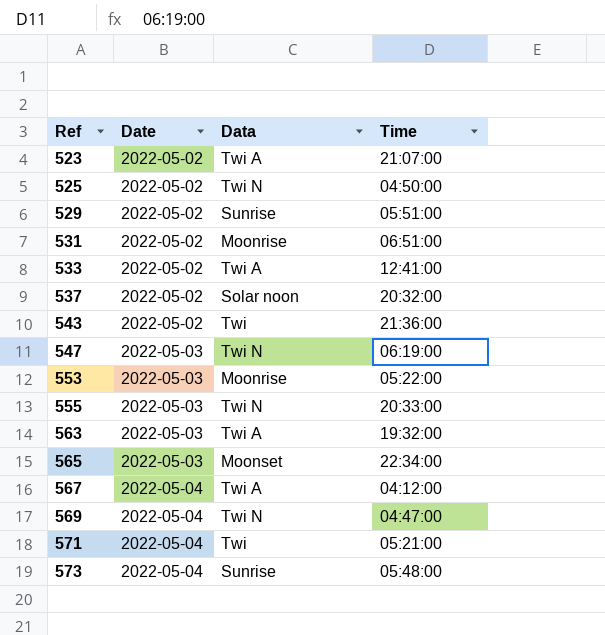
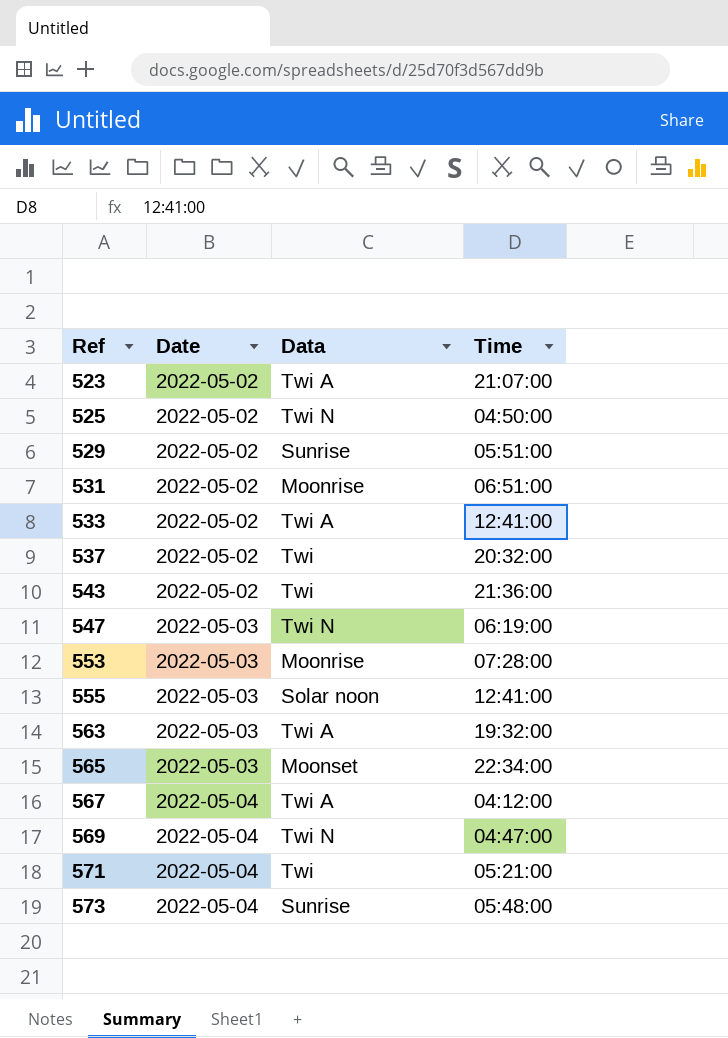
537 | Data: Solar noon -> Twi
553 | Time: 05:22:00 -> 07:28:00
555 | Data: Twi N -> Solar noon
555 | Time: 20:33:00 -> 12:41:00

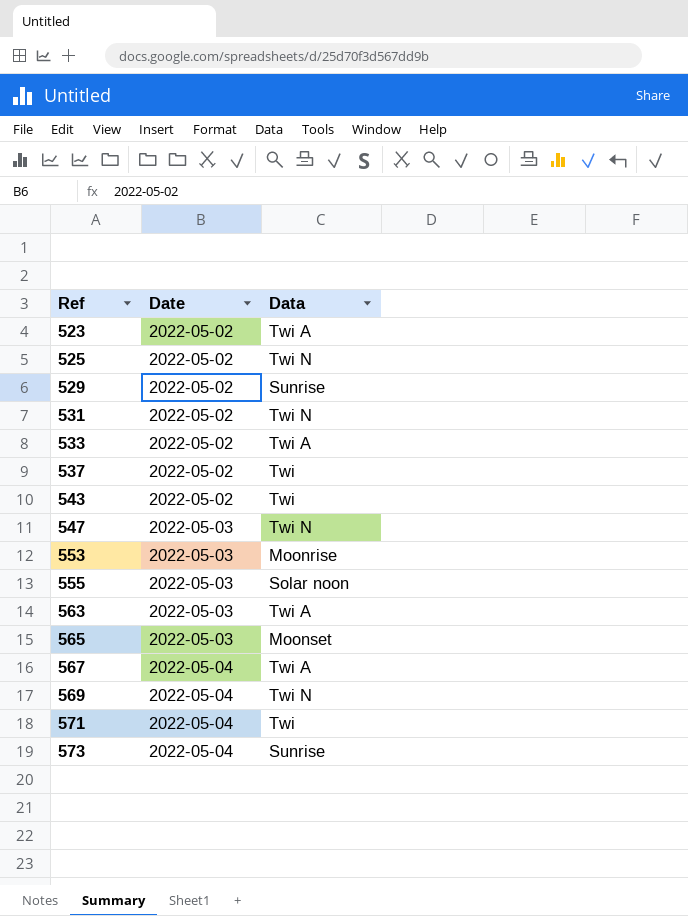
column Time | position: 4 -> none
531 | Data: Moonrise -> Twi N

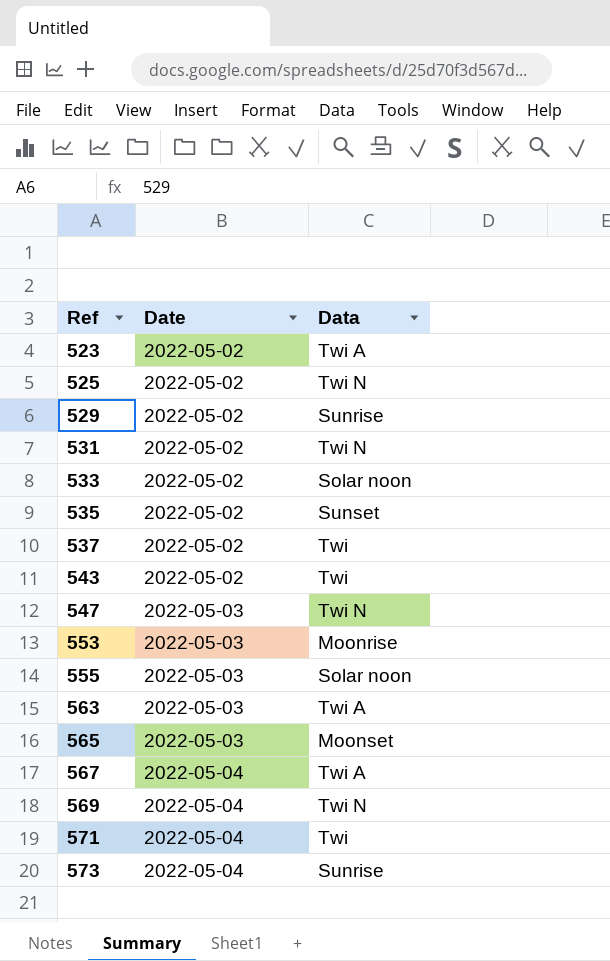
533 | Data: Twi A -> Solar noon
row 535: none -> 2022-05-02 | Sunset

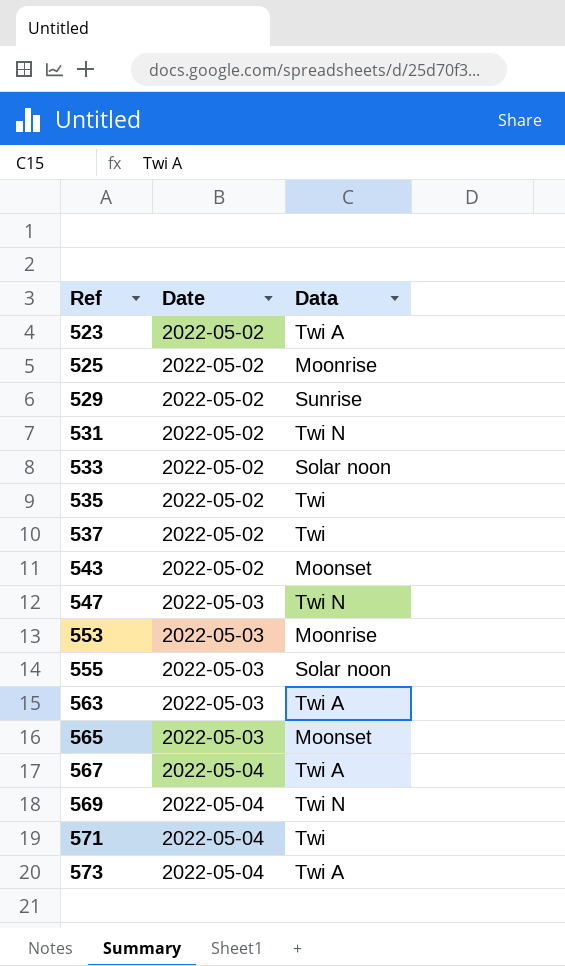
525 | Data: Twi N -> Moonrise
535 | Data: Sunset -> Twi
543 | Data: Twi -> Moonset
573 | Data: Sunrise -> Twi A

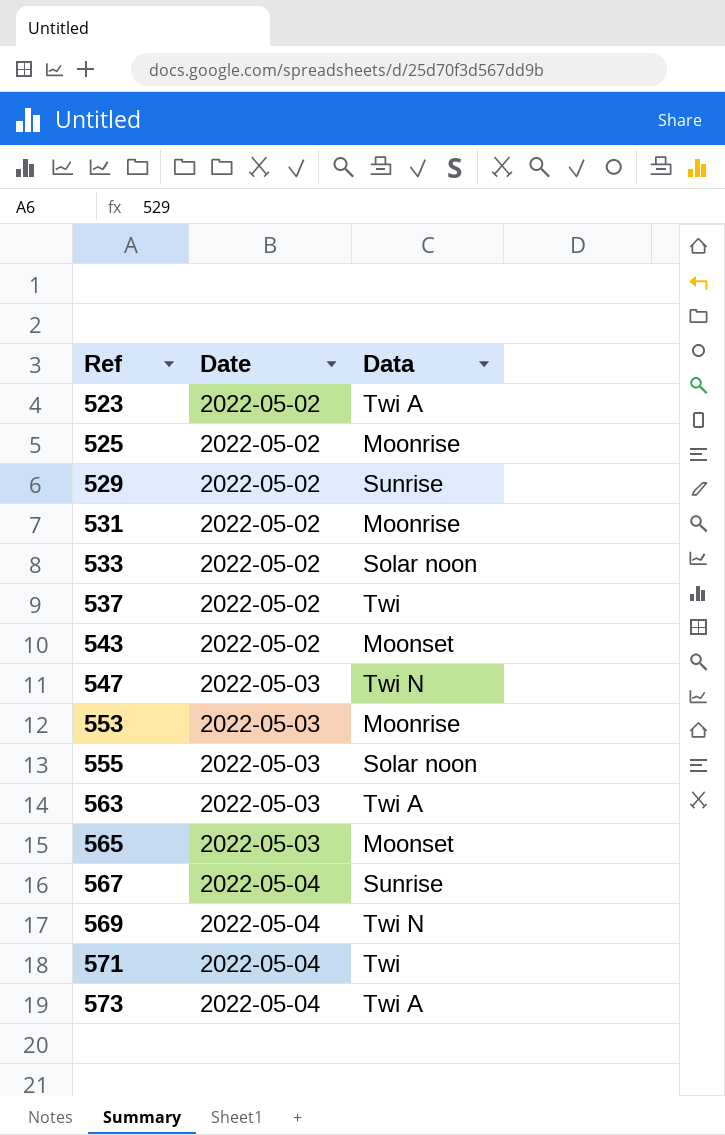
row 535: 2022-05-02 | Twi -> none
531 | Data: Twi N -> Moonrise
567 | Data: Twi A -> Sunrise

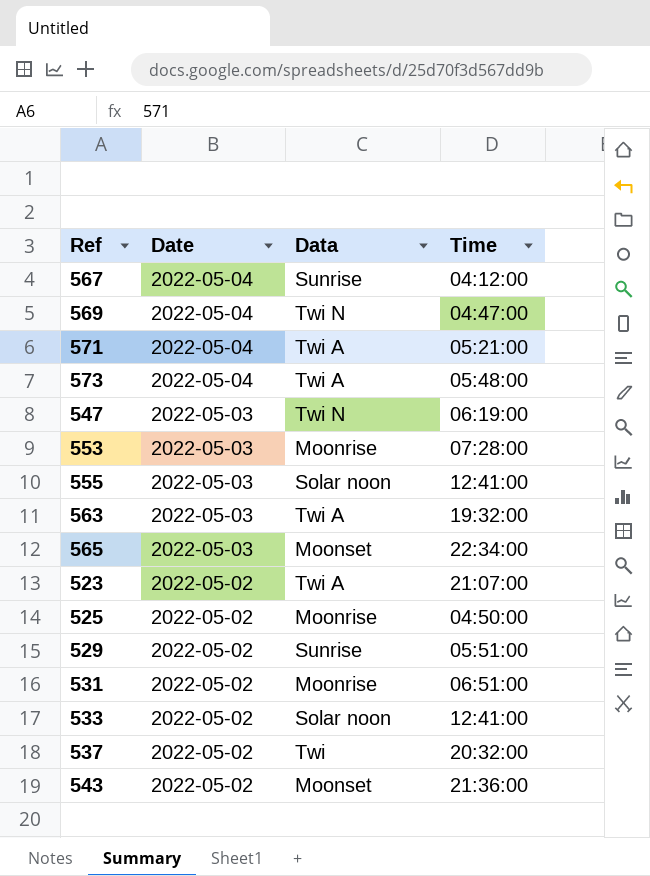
row order: Ref ascending -> Date descending
column Time | position: none -> 4
571 | Data: Twi -> Twi A

